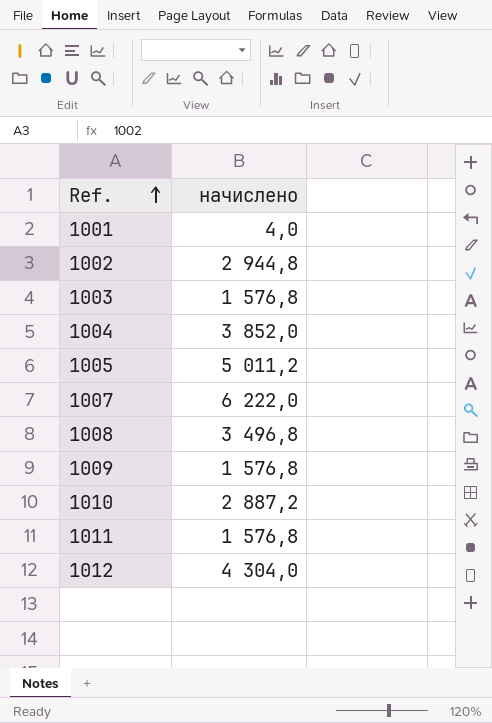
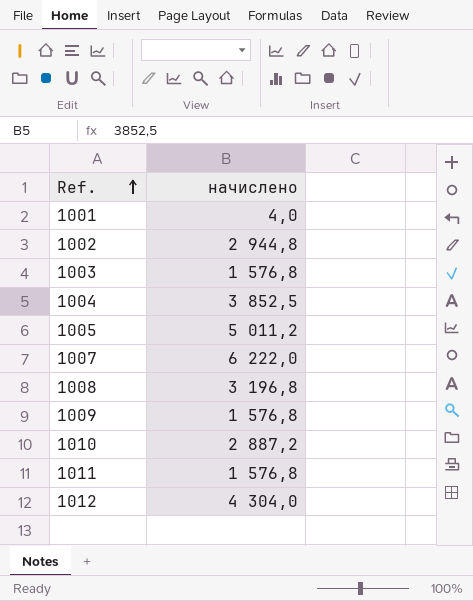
1004 | начислено: 3 852,0 -> 3 852,5
1008 | начислено: 3 496,8 -> 3 196,8

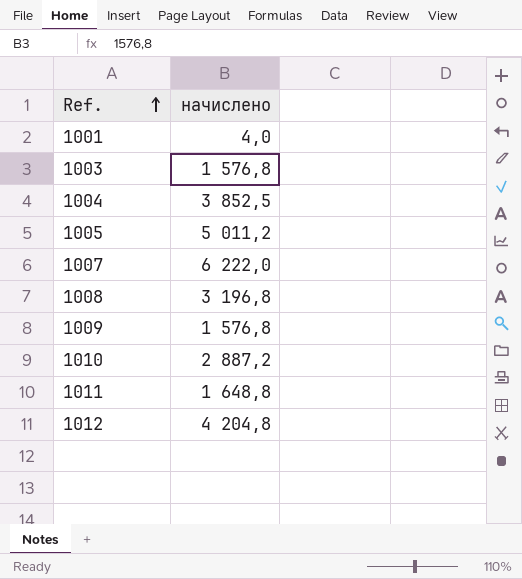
row 1002: 2 944,8 -> none
1011 | начислено: 1 576,8 -> 1 648,8
1012 | начислено: 4 304,0 -> 4 204,8

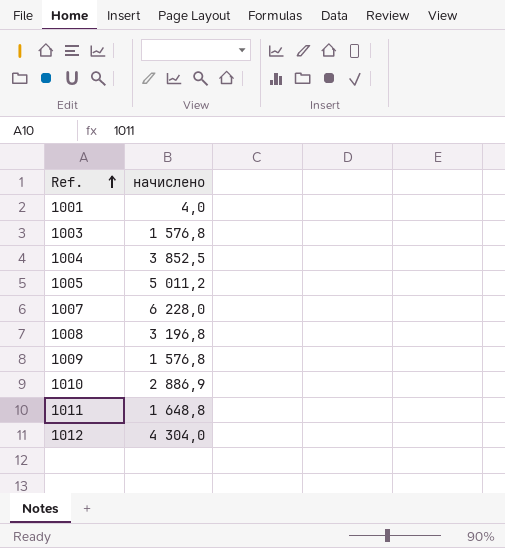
1007 | начислено: 6 222,0 -> 6 228,0
1010 | начислено: 2 887,2 -> 2 886,9
1012 | начислено: 4 204,8 -> 4 304,0

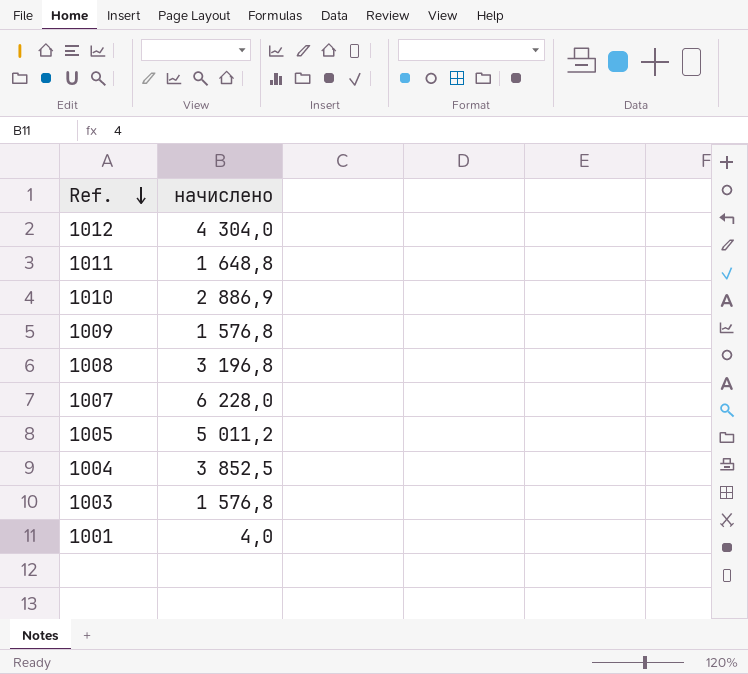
row order: Ref. ascending -> Ref. descending

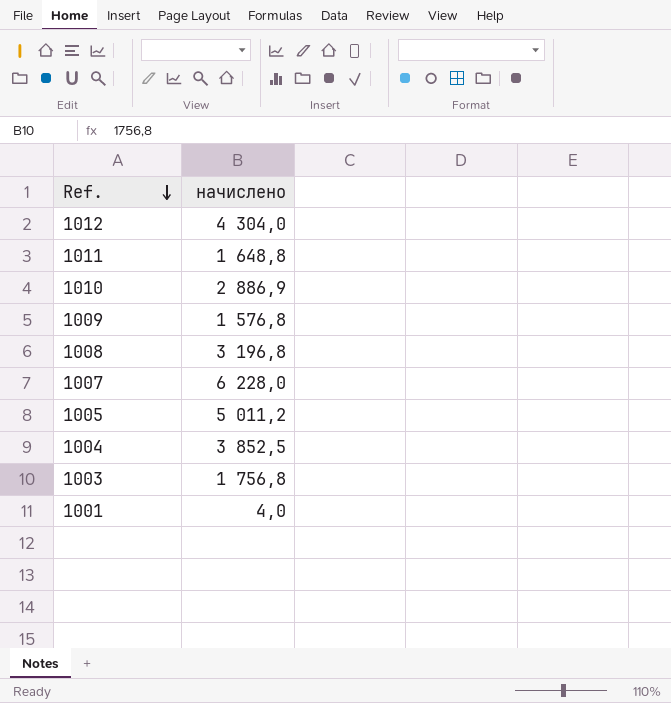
1003 | начислено: 1 576,8 -> 1 756,8

